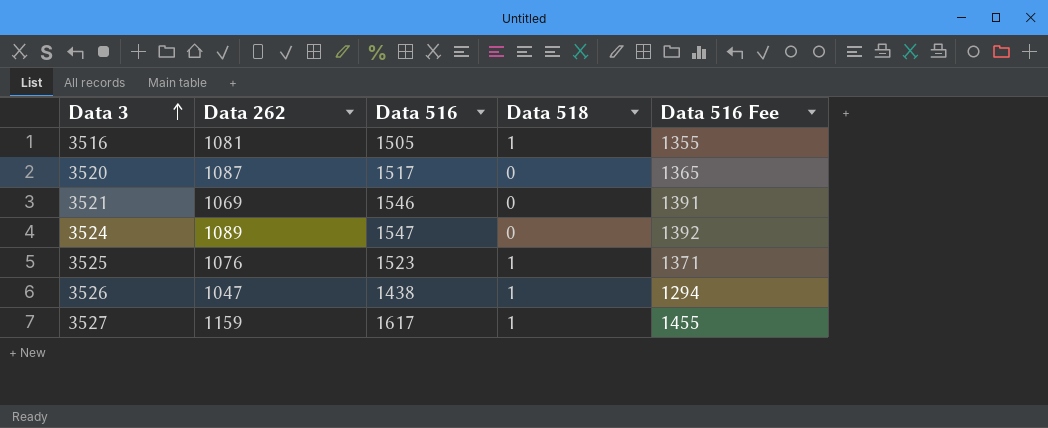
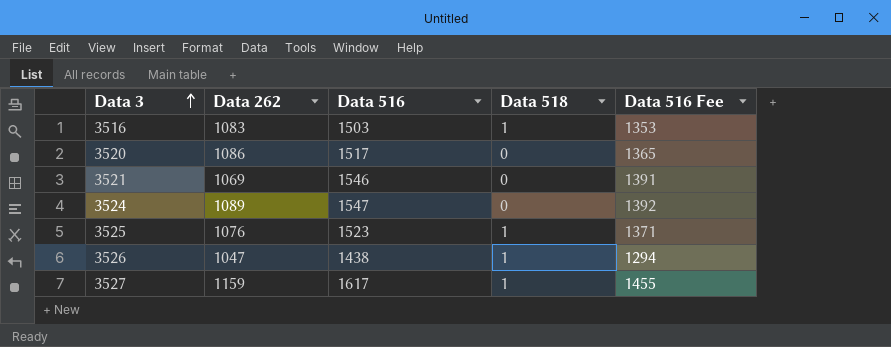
3516 | Data 262: 1081 -> 1083
3516 | Data 516: 1505 -> 1503
3516 | Data 516 Fee: 1355 -> 1353
3520 | Data 262: 1087 -> 1086

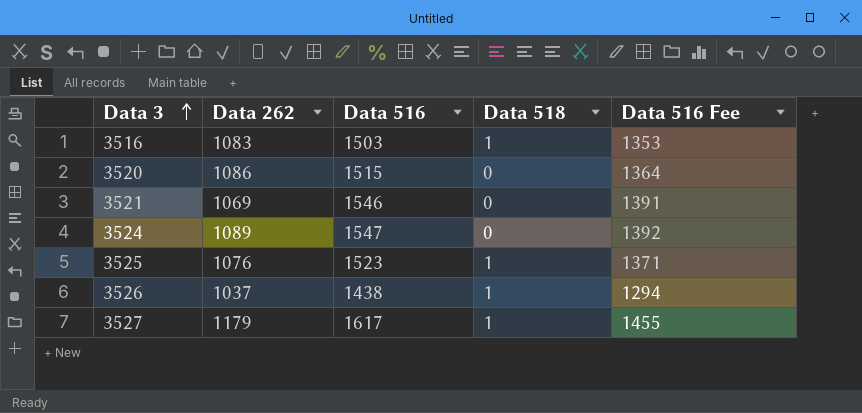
3520 | Data 516: 1517 -> 1515
3520 | Data 516 Fee: 1365 -> 1364
3526 | Data 262: 1047 -> 1037
3527 | Data 262: 1159 -> 1179

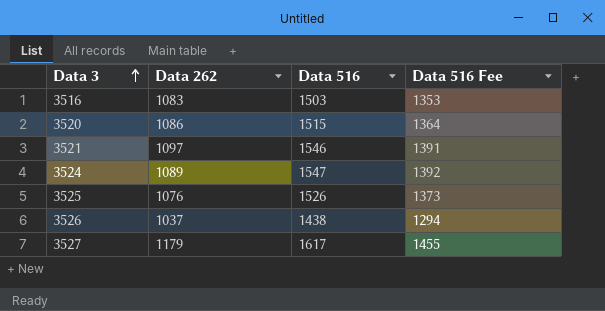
column Data 518 | position: 4 -> none
3521 | Data 262: 1069 -> 1097
3525 | Data 516: 1523 -> 1526
3525 | Data 516 Fee: 1371 -> 1373

